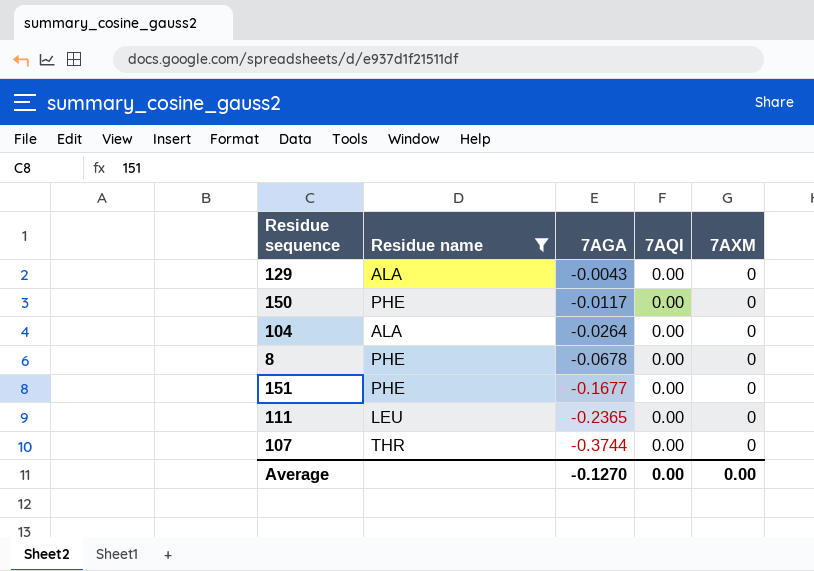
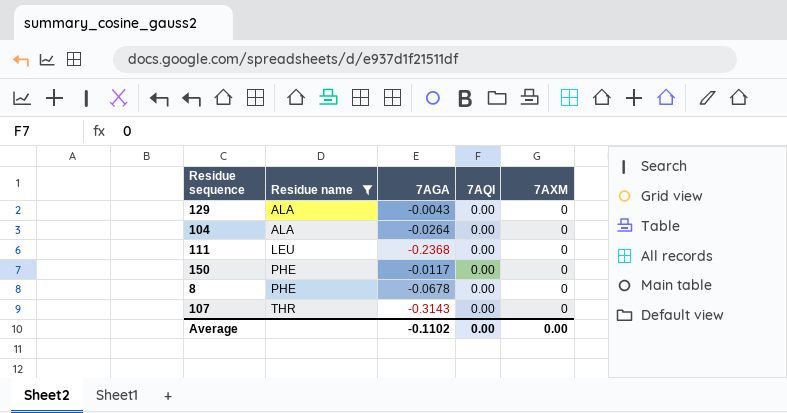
row order: 7AGA descending -> Residue name ascending
row 151: PHE | -0.1677 | 0.00 | 0 -> none
111 | 7AGA: -0.2365 -> -0.2368
107 | 7AGA: -0.3744 -> -0.3143
Average | 7AGA: -0.1270 -> -0.1102

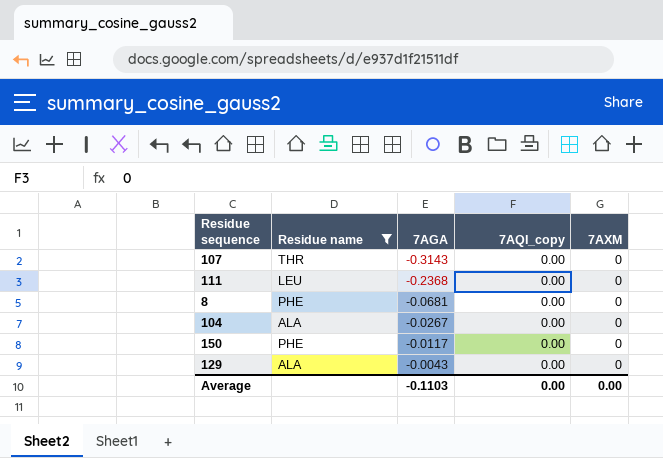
row order: Residue name ascending -> 7AGA ascending
column name: 7AQI -> 7AQI_copy
8 | 7AGA: -0.0678 -> -0.0681
104 | 7AGA: -0.0264 -> -0.0267
Average | 7AGA: -0.1102 -> -0.1103

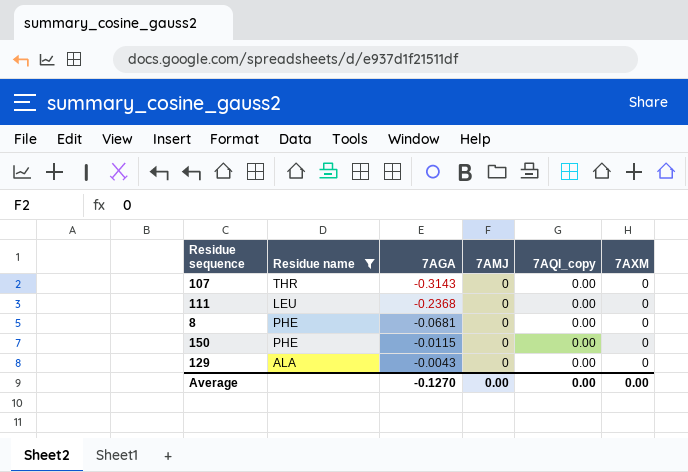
column 7AMJ | position: none -> 4
row 104: ALA | -0.0267 | 0.00 | 0 -> none
150 | 7AGA: -0.0117 -> -0.0115
Average | 7AGA: -0.1103 -> -0.1270

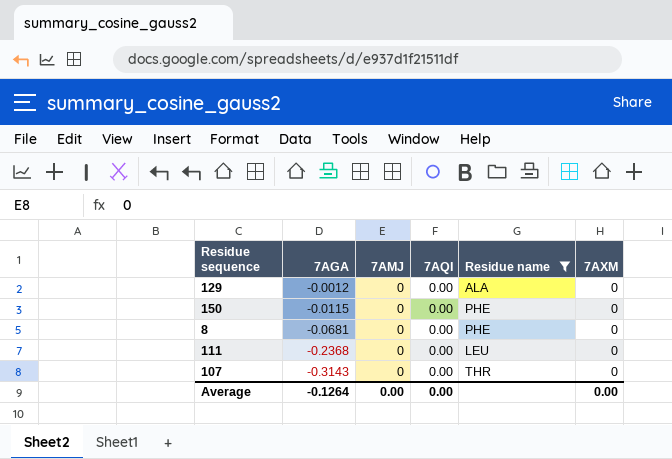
row order: 7AGA ascending -> 7AGA descending
column name: 7AQI_copy -> 7AQI
column Residue name | position: 2 -> 5
129 | 7AGA: -0.0043 -> -0.0012
Average | 7AGA: -0.1270 -> -0.1264

